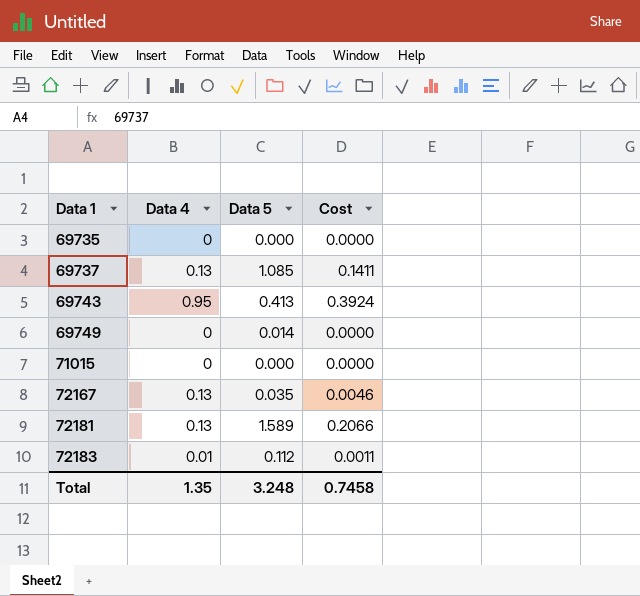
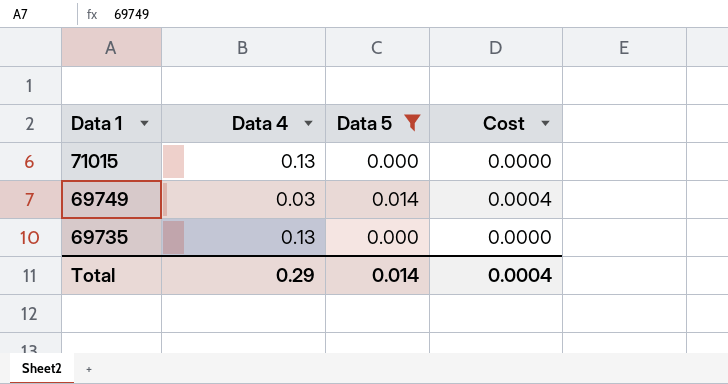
filter: none -> Data 5 <= 0.014
row order: Data 1 ascending -> Data 1 descending
71015 | Data 4: 0 -> 0.13
69749 | Data 4: 0 -> 0.03
69749 | Cost: 0.0000 -> 0.0004
69735 | Data 4: 0 -> 0.13
Total | Data 4: 1.35 -> 0.29
Total | Data 5: 3.248 -> 0.014
Total | Cost: 0.7458 -> 0.0004

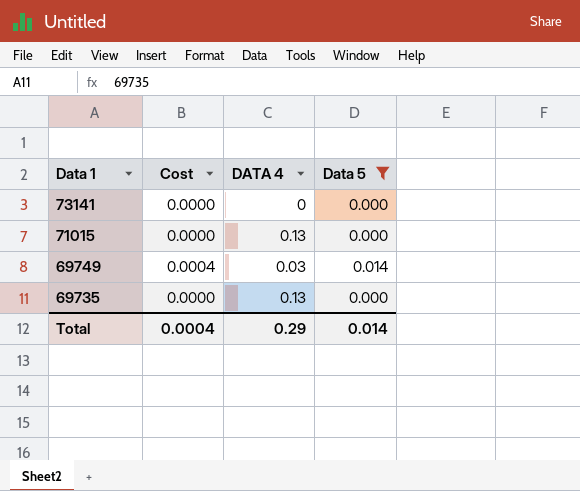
column Cost | position: 4 -> 2
column name: Data 4 -> DATA 4
row 73141: none -> 0.0000 | 0 | 0.000

